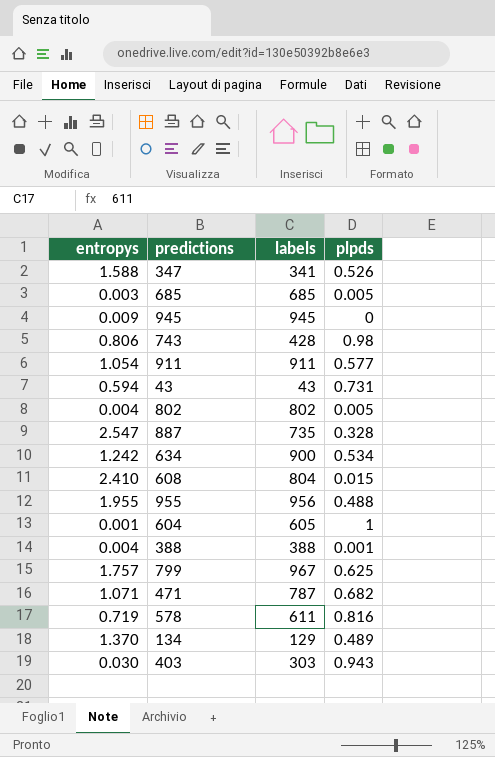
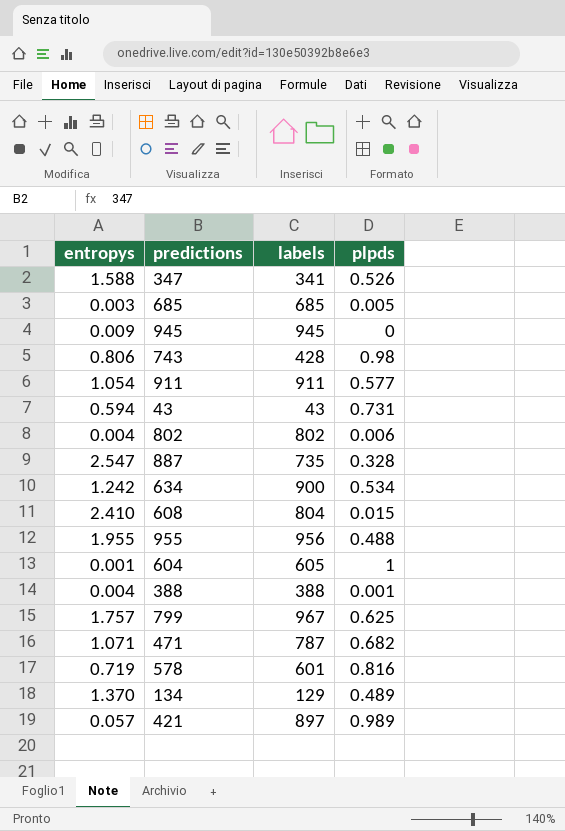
row 403: 0.030 | 303 | 0.943 -> none
802 | plpds: 0.005 -> 0.006
578 | labels: 611 -> 601
row 421: none -> 0.057 | 897 | 0.989

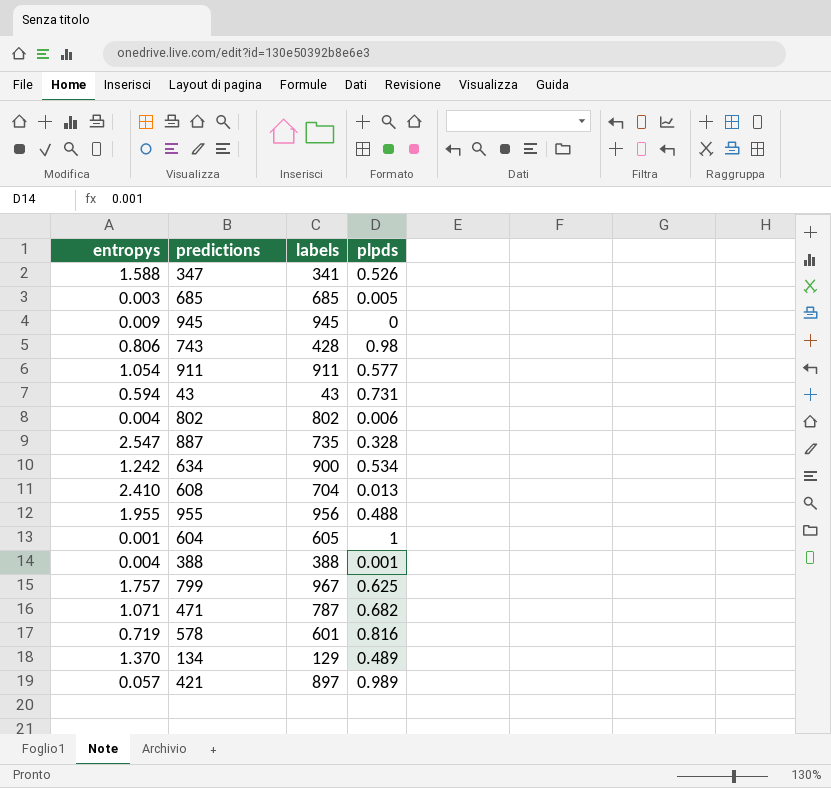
608 | labels: 804 -> 704
608 | plpds: 0.015 -> 0.013

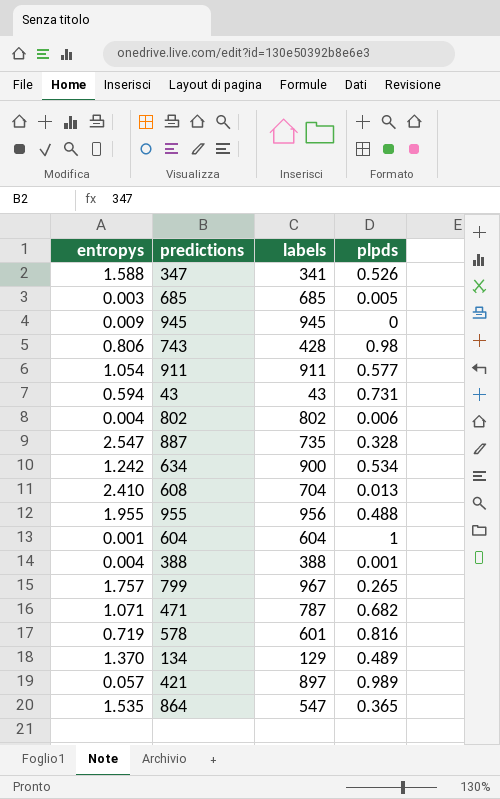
604 | labels: 605 -> 604
799 | plpds: 0.625 -> 0.265
row 864: none -> 1.535 | 547 | 0.365

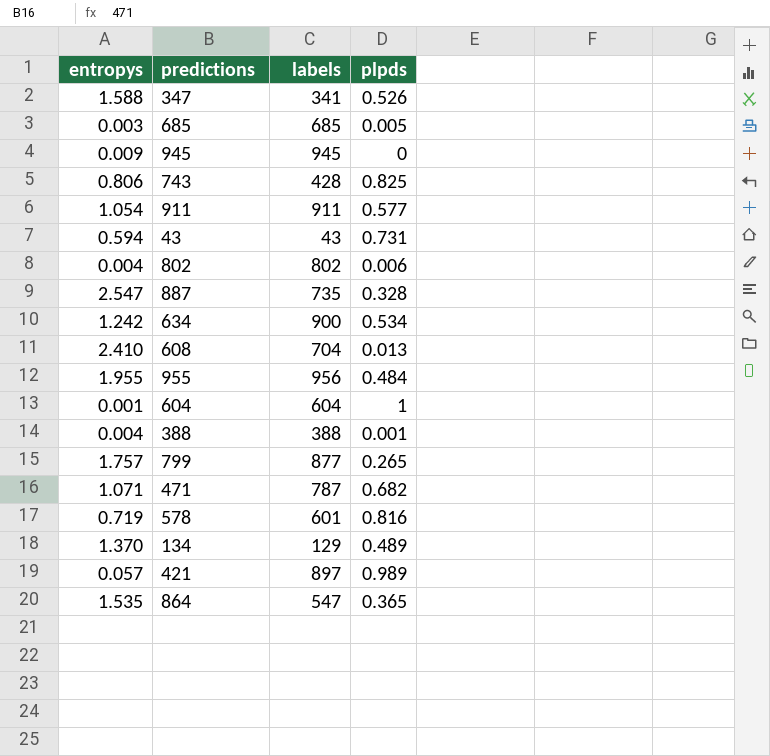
743 | plpds: 0.98 -> 0.825
955 | plpds: 0.488 -> 0.484
799 | labels: 967 -> 877

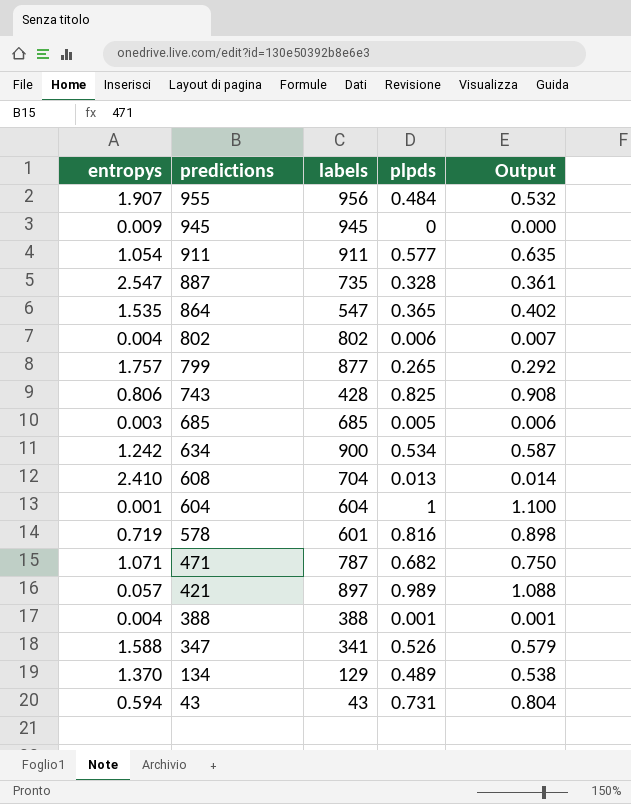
row order: none -> predictions descending
column Output | formula: none -> [plpds] * 1.1
955 | entropys: 1.955 -> 1.907

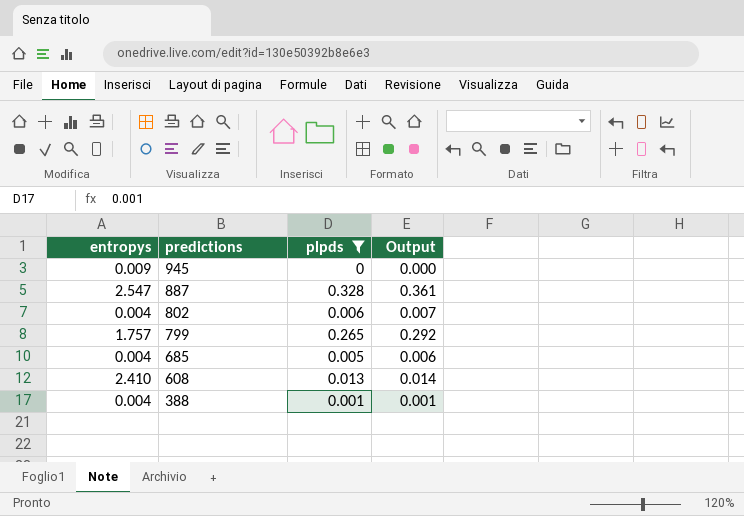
filter: none -> plpds <= 0.328
column labels | position: 3 -> none
685 | entropys: 0.003 -> 0.004

